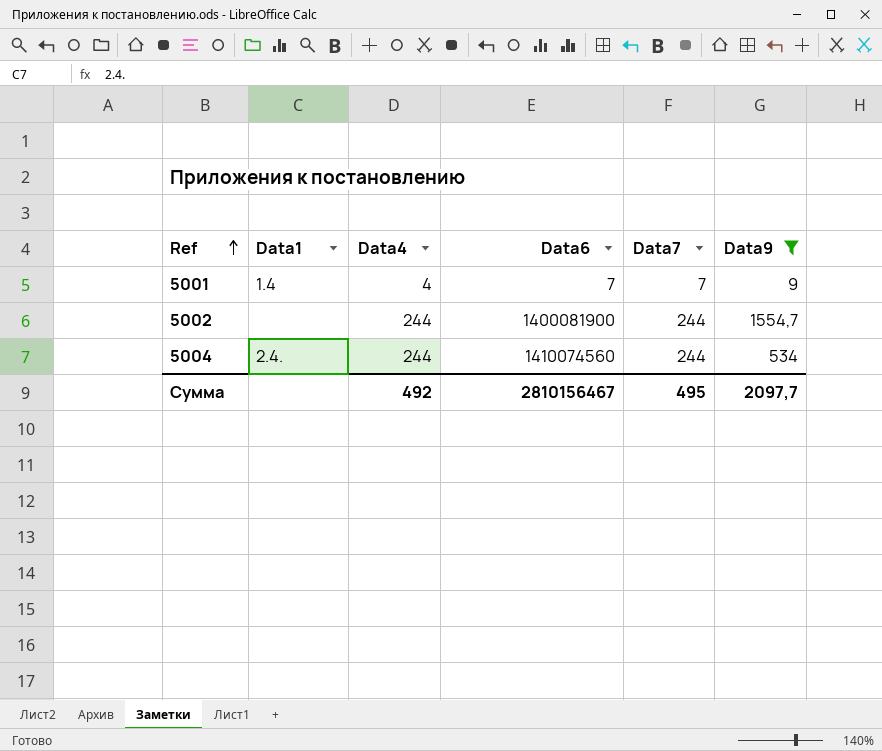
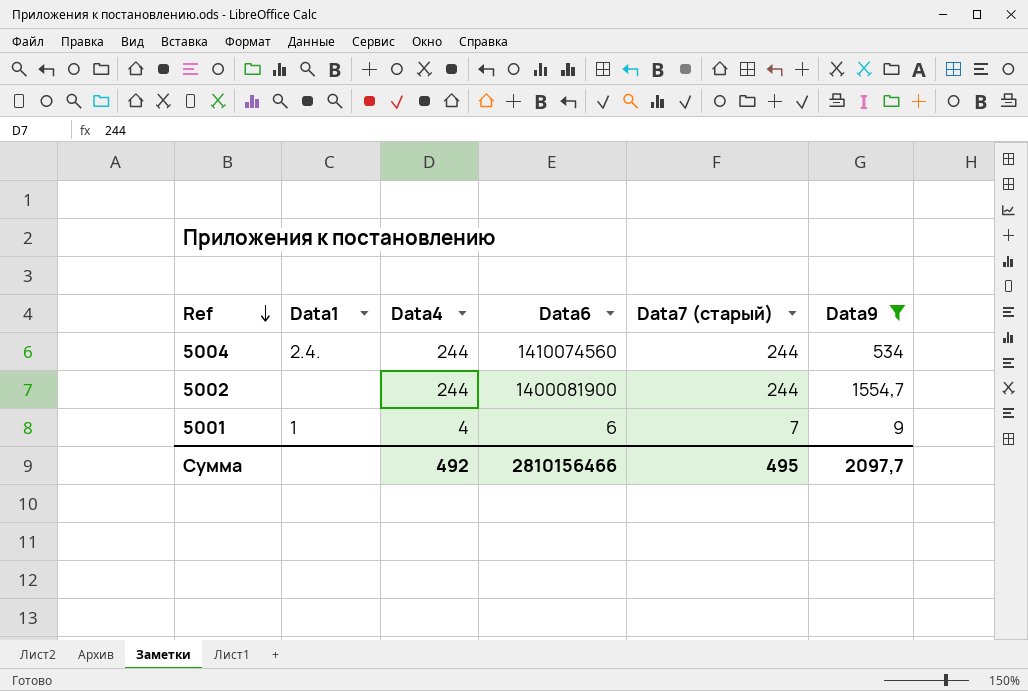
row order: Ref ascending -> Ref descending
column name: Data7 -> Data7 (старый)
5001 | Data1: 1.4 -> 1
5001 | Data6: 7 -> 6
Сумма | Data6: 2810156467 -> 2810156466

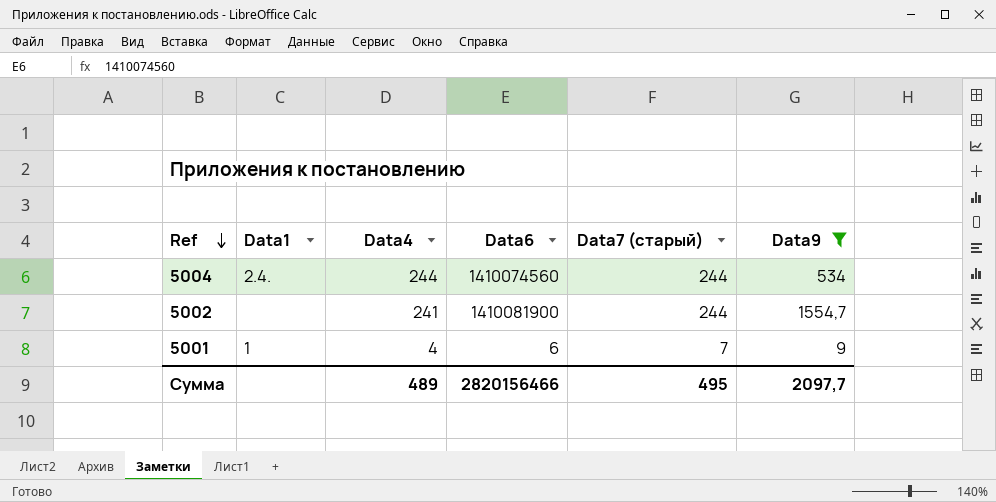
5002 | Data4: 244 -> 241
5002 | Data6: 1400081900 -> 1410081900
Сумма | Data4: 492 -> 489
Сумма | Data6: 2810156466 -> 2820156466

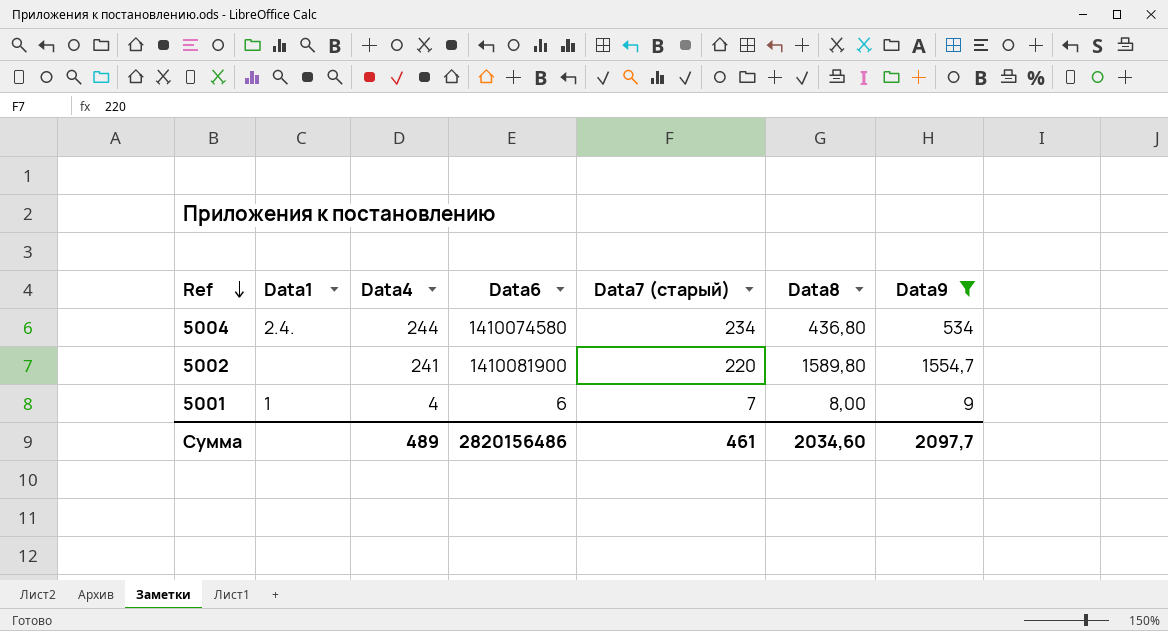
column Data8 | position: none -> 6
5004 | Data6: 1410074560 -> 1410074580
5004 | Data7 (старый): 244 -> 234
5002 | Data7 (старый): 244 -> 220
Сумма | Data6: 2820156466 -> 2820156486
Сумма | Data7 (старый): 495 -> 461

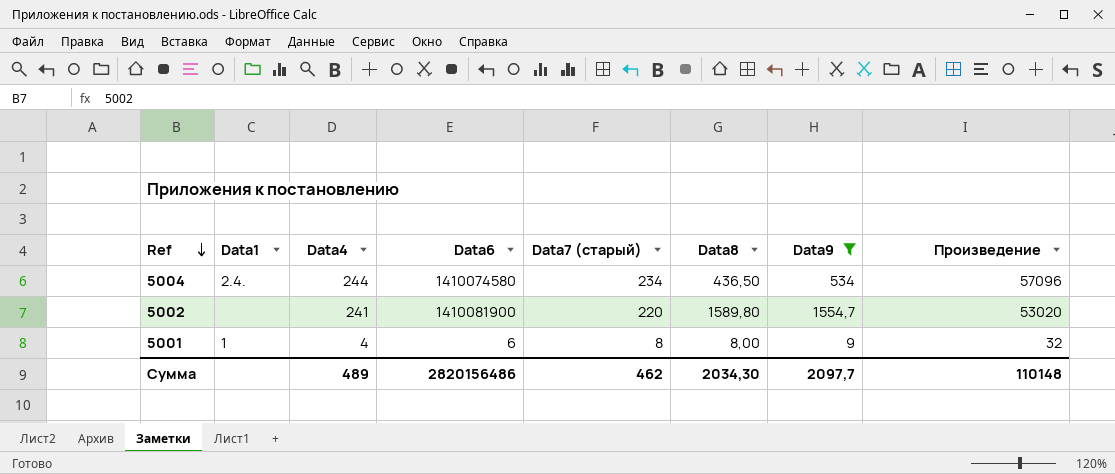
column Произведение | formula: none -> [Data4] * [Data7 (старый)]
5004 | Data8: 436,80 -> 436,50
5001 | Data7 (старый): 7 -> 8
Сумма | Data7 (старый): 461 -> 462
Сумма | Data8: 2034,60 -> 2034,30

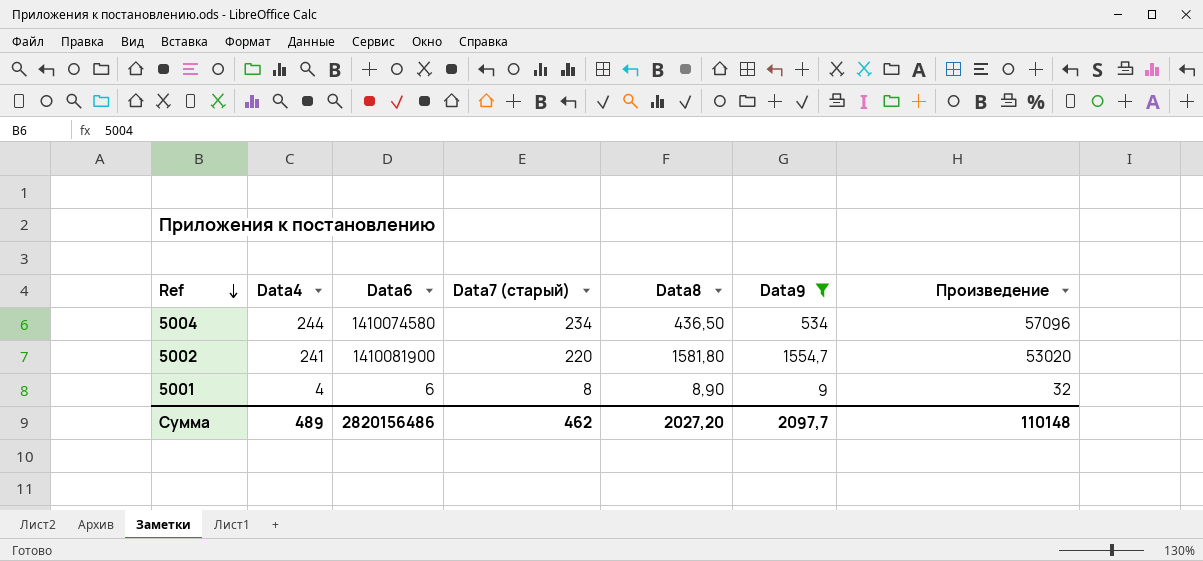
column Data1 | position: 2 -> none
5002 | Data8: 1589,80 -> 1581,80
5001 | Data8: 8,00 -> 8,90
Сумма | Data8: 2034,30 -> 2027,20

